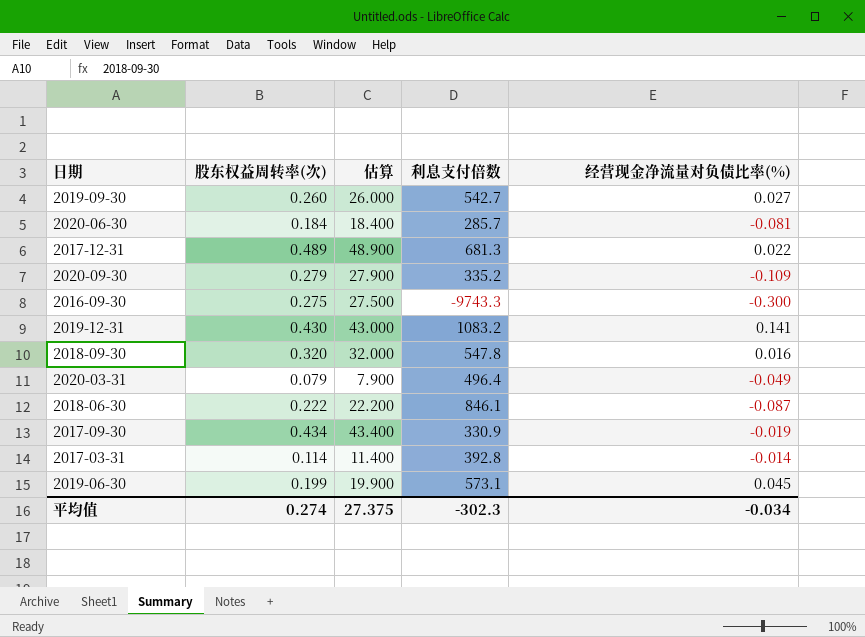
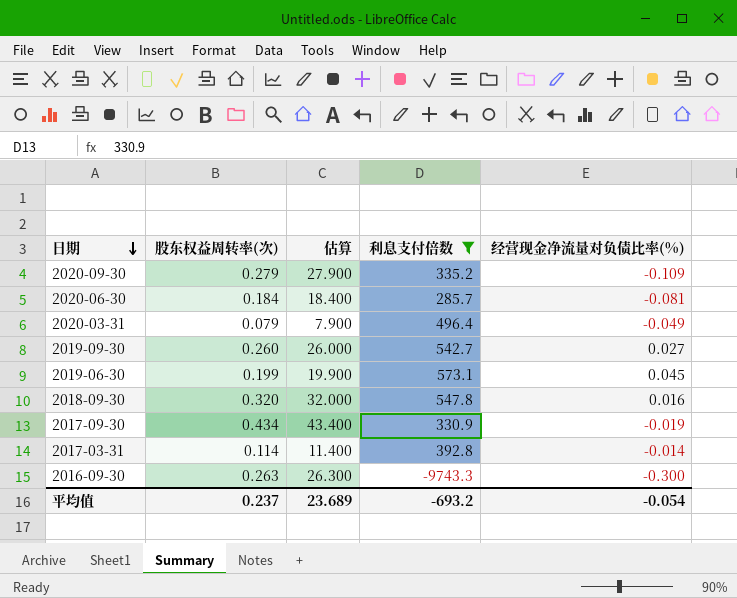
filter: none -> 利息支付倍数 <= 573.1
row order: none -> 日期 descending
2016-09-30 | 股东权益周转率(次): 0.275 -> 0.263
2016-09-30 | 估算: 27.500 -> 26.300
平均值 | 股东权益周转率(次): 0.274 -> 0.237
平均值 | 估算: 27.375 -> 23.689
平均值 | 利息支付倍数: -302.3 -> -693.2
平均值 | 经营现金净流量对负债比率(%): -0.034 -> -0.054

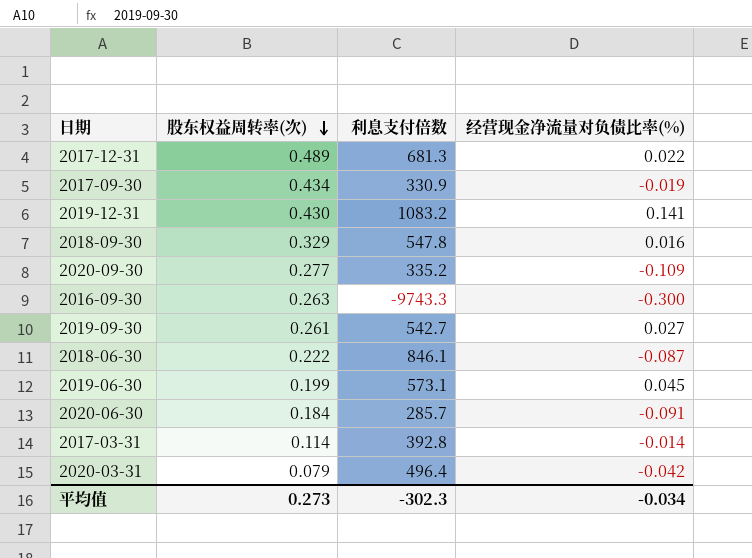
filter: 利息支付倍数 <= 573.1 -> none
row order: 日期 descending -> 股东权益周转率(次) descending
column 估算 | formula: [股东权益周转率(次)] * 100 -> none
2018-09-30 | 股东权益周转率(次): 0.320 -> 0.329
2020-09-30 | 股东权益周转率(次): 0.279 -> 0.277
2019-09-30 | 股东权益周转率(次): 0.260 -> 0.261
2020-06-30 | 经营现金净流量对负债比率(%): -0.081 -> -0.091
2020-03-31 | 经营现金净流量对负债比率(%): -0.049 -> -0.042
平均值 | 股东权益周转率(次): 0.237 -> 0.273
平均值 | 利息支付倍数: -693.2 -> -302.3
平均值 | 经营现金净流量对负债比率(%): -0.054 -> -0.034

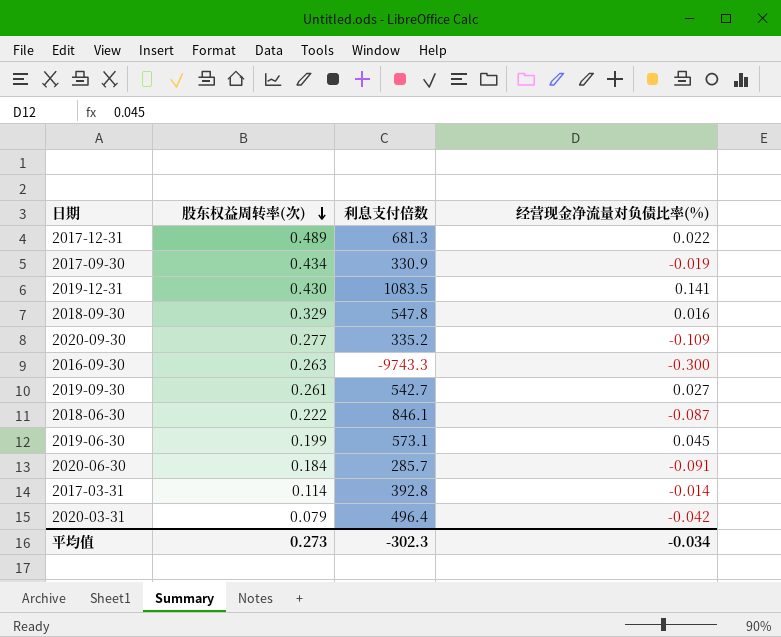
2019-12-31 | 利息支付倍数: 1083.2 -> 1083.5

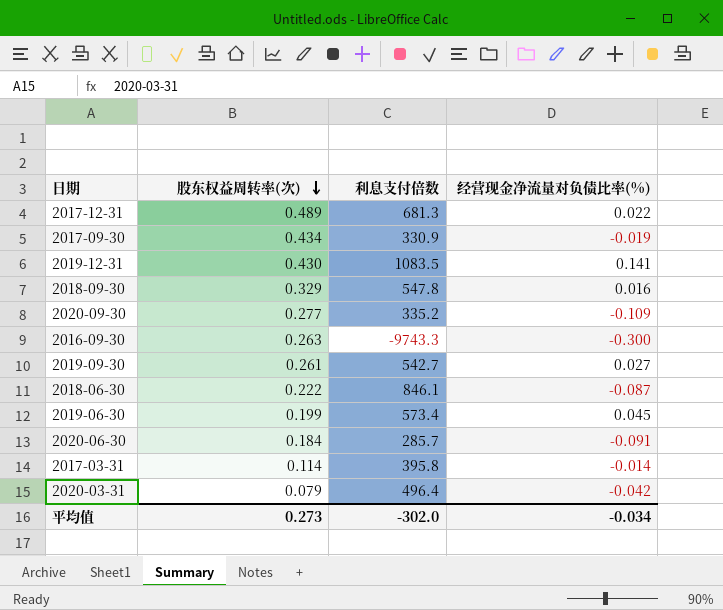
2019-06-30 | 利息支付倍数: 573.1 -> 573.4
2017-03-31 | 利息支付倍数: 392.8 -> 395.8
平均值 | 利息支付倍数: -302.3 -> -302.0

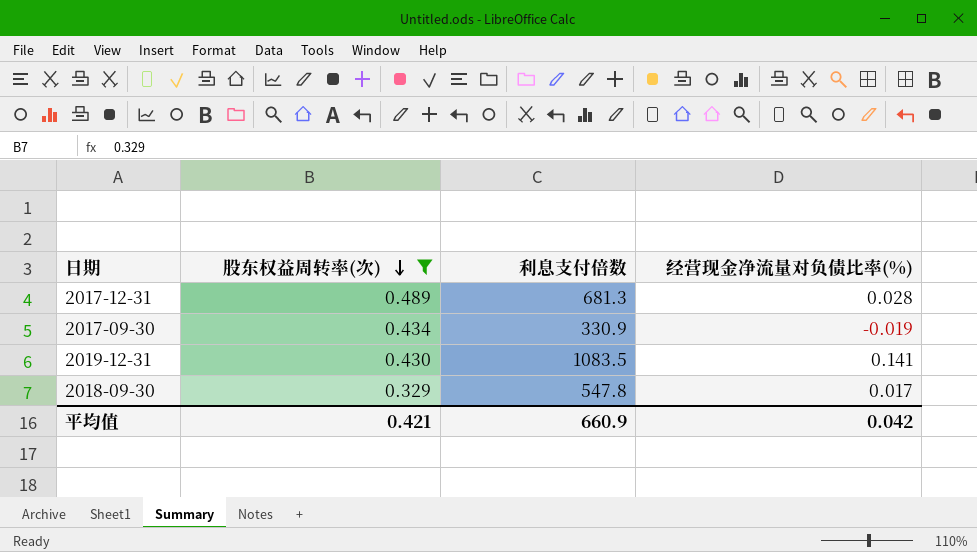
filter: none -> 股东权益周转率(次) >= 0.329
2017-12-31 | 经营现金净流量对负债比率(%): 0.022 -> 0.028
2018-09-30 | 经营现金净流量对负债比率(%): 0.016 -> 0.017
平均值 | 股东权益周转率(次): 0.273 -> 0.421
平均值 | 利息支付倍数: -302.0 -> 660.9
平均值 | 经营现金净流量对负债比率(%): -0.034 -> 0.042

